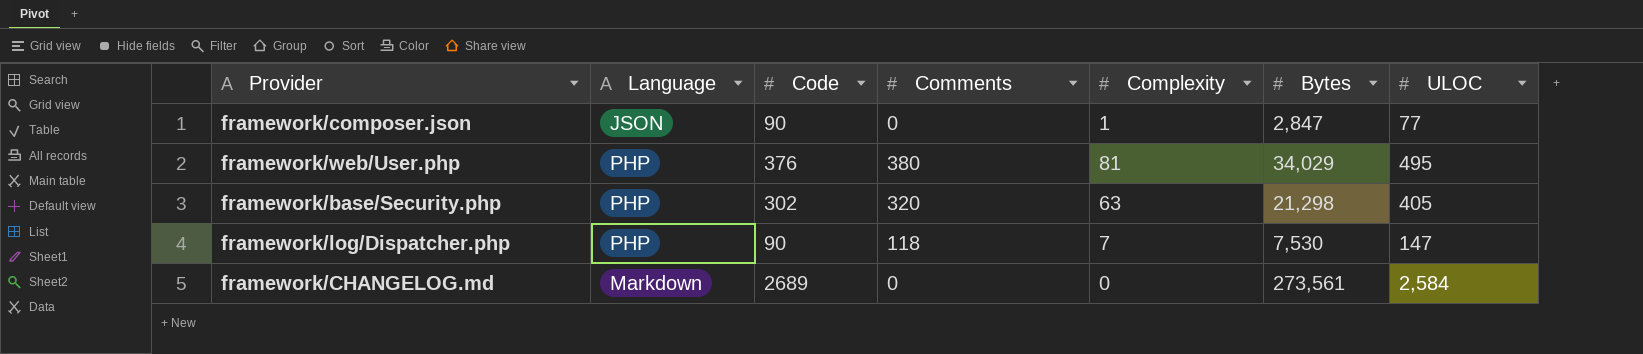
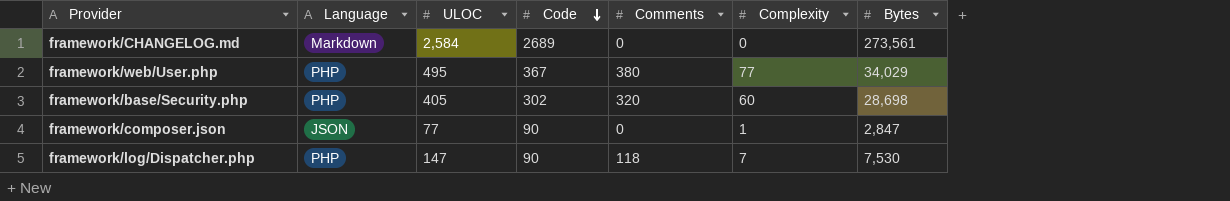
row order: none -> Code descending
column ULOC | position: 7 -> 3
framework/web/User.php | Code: 376 -> 367
framework/web/User.php | Complexity: 81 -> 77
framework/base/Security.php | Complexity: 63 -> 60
framework/base/Security.php | Bytes: 21,298 -> 28,698

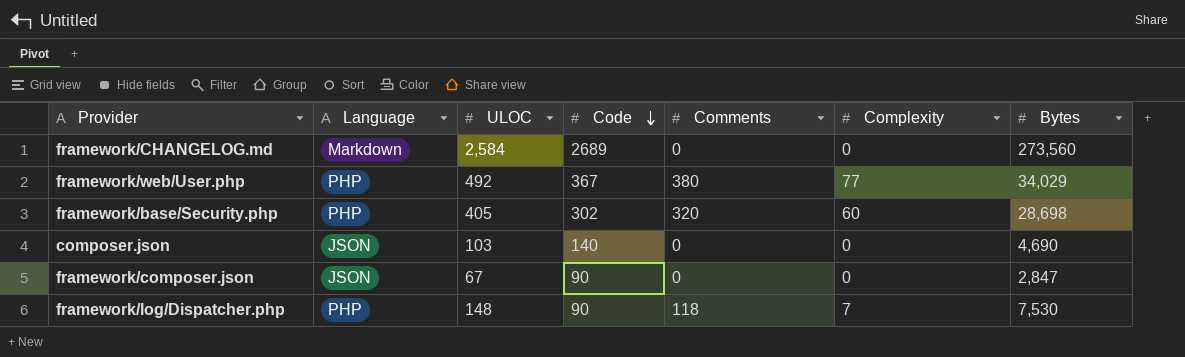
framework/CHANGELOG.md | Bytes: 273,561 -> 273,560
framework/web/User.php | ULOC: 495 -> 492
row composer.json: none -> JSON | 103 | 140 | 0 | 0 | 4,690
framework/composer.json | ULOC: 77 -> 67
framework/composer.json | Complexity: 1 -> 0
framework/log/Dispatcher.php | ULOC: 147 -> 148

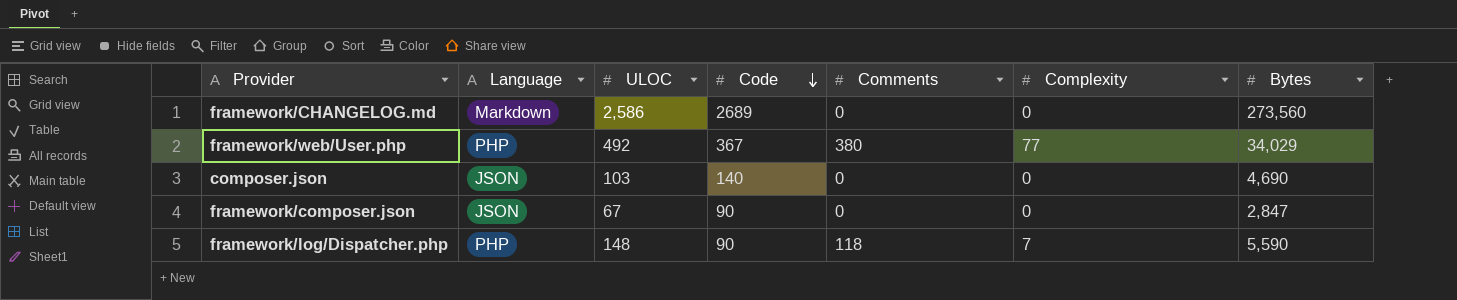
row framework/base/Security.php: PHP | 405 | 302 | 320 | 60 | 28,698 -> none
framework/CHANGELOG.md | ULOC: 2,584 -> 2,586
framework/log/Dispatcher.php | Bytes: 7,530 -> 5,590

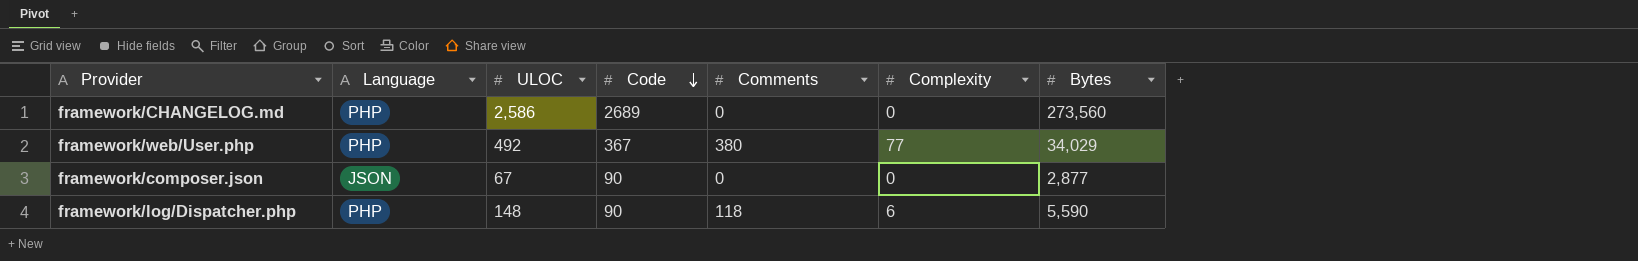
row composer.json: JSON | 103 | 140 | 0 | 0 | 4,690 -> none
framework/CHANGELOG.md | Language: Markdown -> PHP
framework/composer.json | Bytes: 2,847 -> 2,877
framework/log/Dispatcher.php | Complexity: 7 -> 6

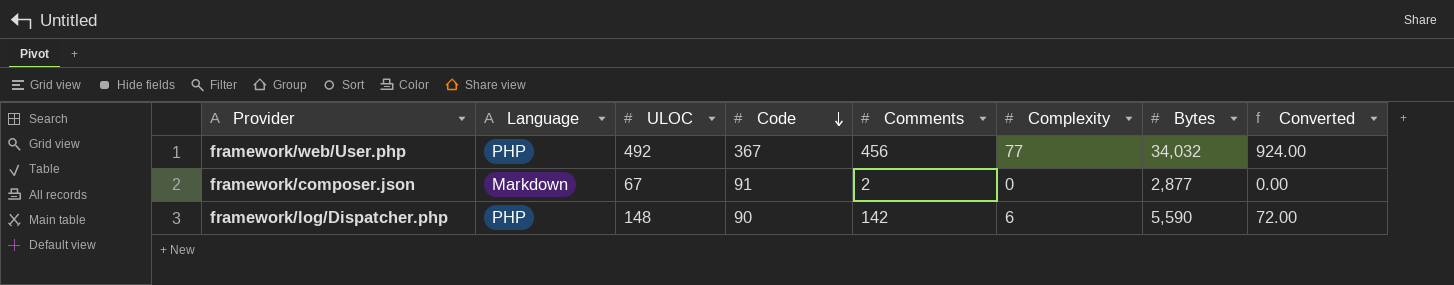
column Converted | formula: none -> [Complexity] * 12
row framework/CHANGELOG.md: PHP | 2,586 | 2689 | 0 | 0 | 273,560 -> none
framework/web/User.php | Comments: 380 -> 456
framework/web/User.php | Bytes: 34,029 -> 34,032
framework/composer.json | Language: JSON -> Markdown
framework/composer.json | Code: 90 -> 91
framework/composer.json | Comments: 0 -> 2
framework/log/Dispatcher.php | Comments: 118 -> 142

